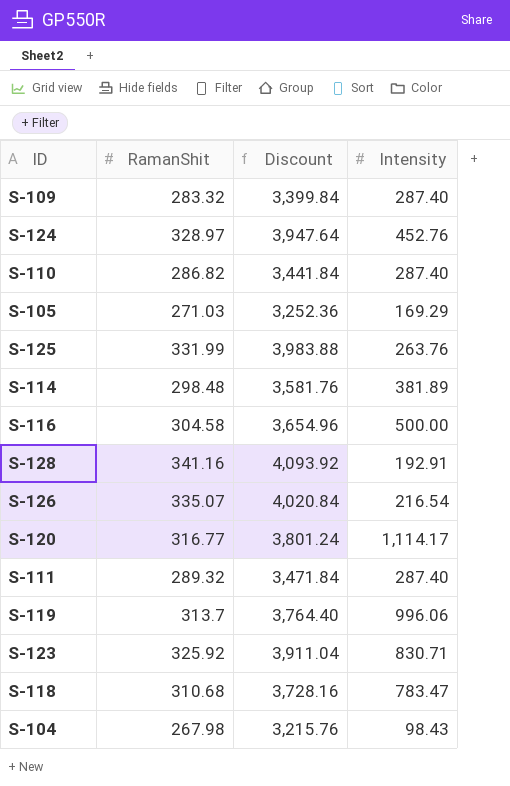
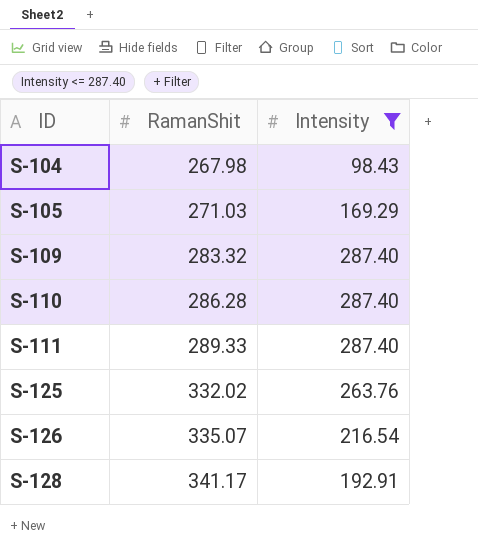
filter: none -> Intensity <= 287.40
row order: none -> ID ascending
column Discount | formula: [RamanShit] * 12 -> none
S-110 | RamanShit: 286.82 -> 286.28
S-111 | RamanShit: 289.32 -> 289.33
S-125 | RamanShit: 331.99 -> 332.02
S-128 | RamanShit: 341.16 -> 341.17

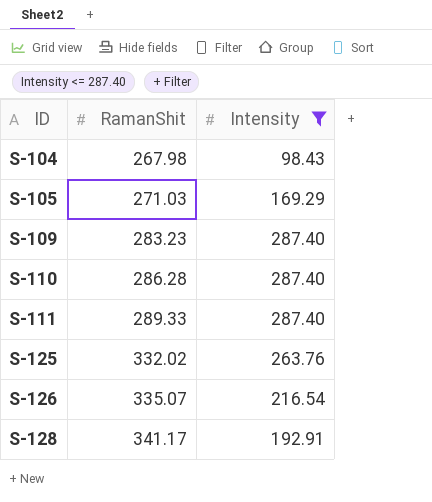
S-109 | RamanShit: 283.32 -> 283.23

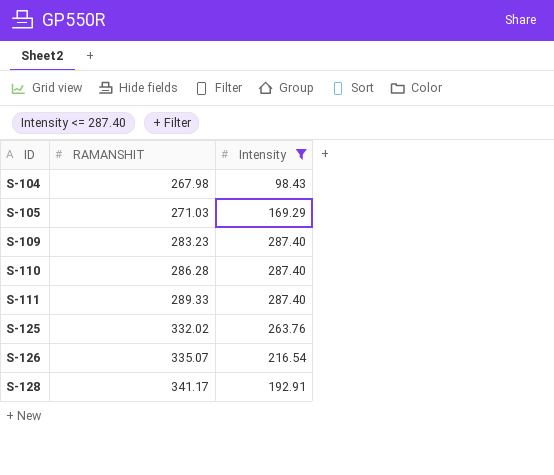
column name: RamanShit -> RAMANSHIT

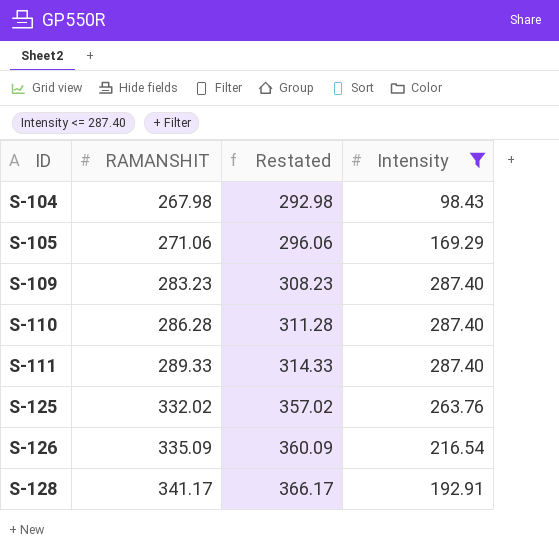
column Restated | formula: none -> [RAMANSHIT] + 25
S-105 | RAMANSHIT: 271.03 -> 271.06
S-126 | RAMANSHIT: 335.07 -> 335.09

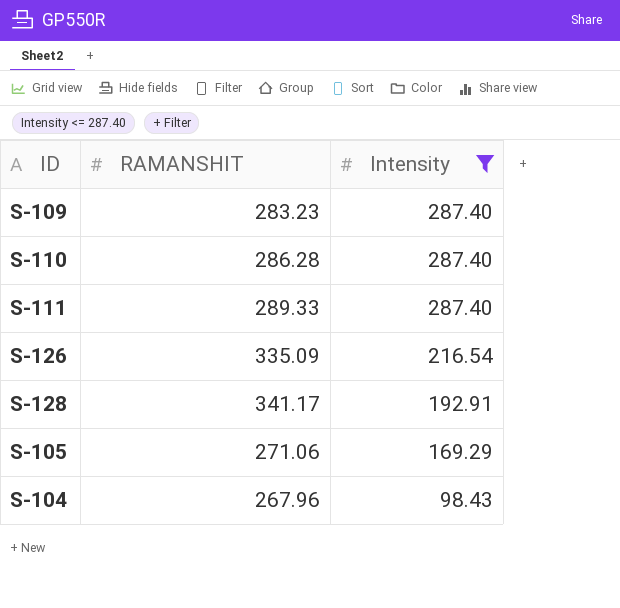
row order: ID ascending -> Intensity descending
column Restated | formula: [RAMANSHIT] + 25 -> none
row S-125: 332.02 | 357.02 | 263.76 -> none
S-104 | RAMANSHIT: 267.98 -> 267.96

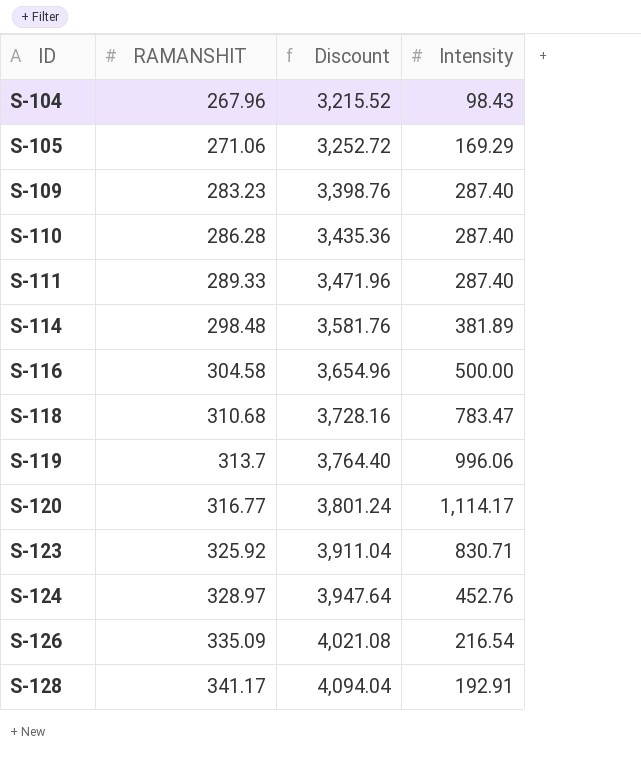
filter: Intensity <= 287.40 -> none
row order: Intensity descending -> ID ascending
column Discount | formula: none -> [RAMANSHIT] * 12

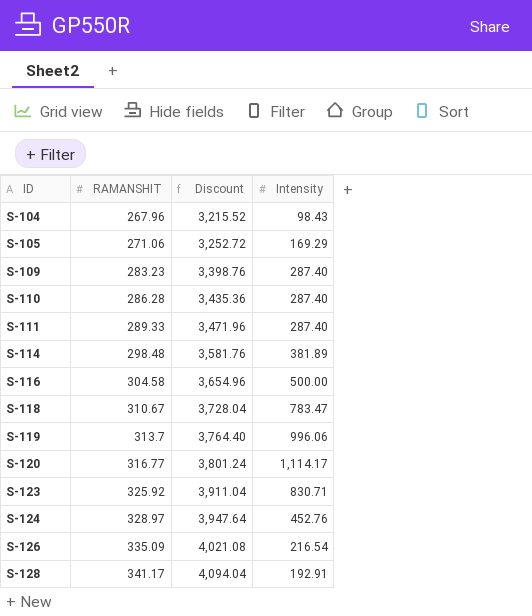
S-118 | RAMANSHIT: 310.68 -> 310.67
S-118 | Discount: 3,728.16 -> 3,728.04

